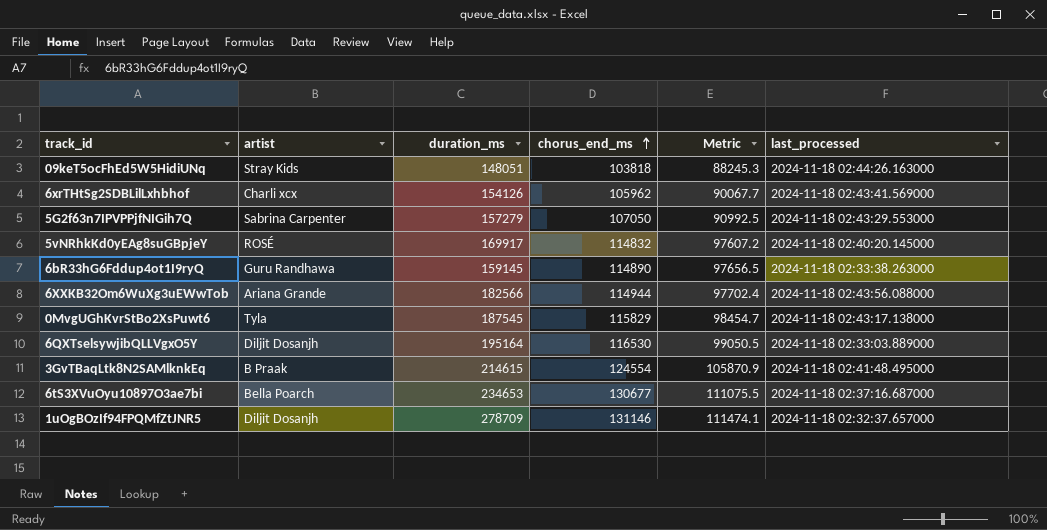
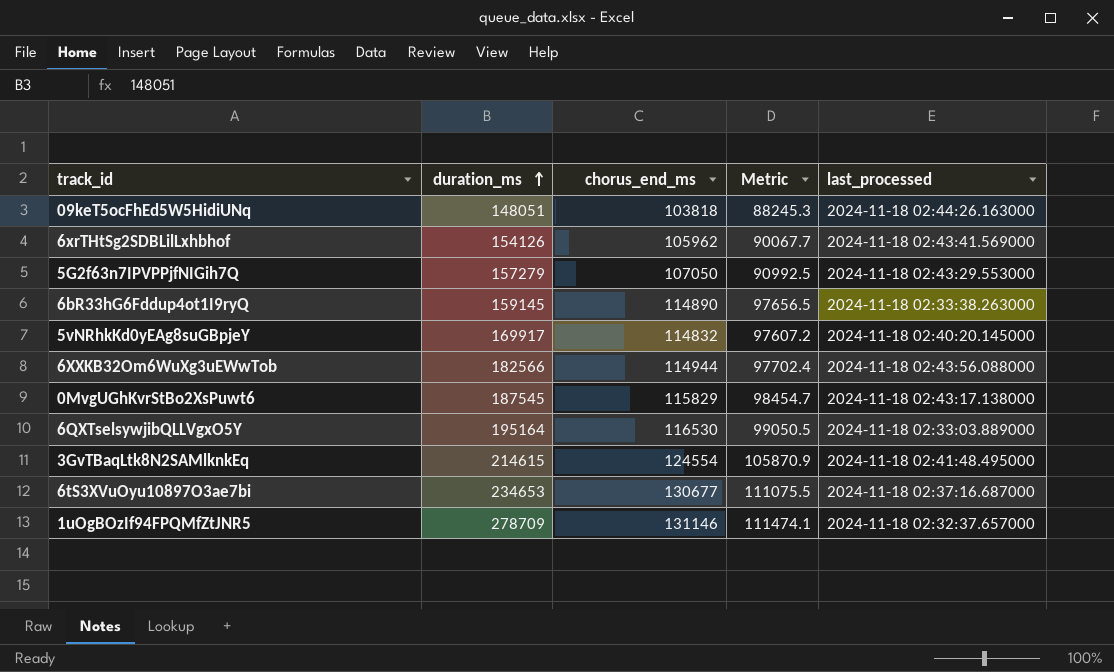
row order: chorus_end_ms ascending -> duration_ms ascending
column artist | position: 2 -> none

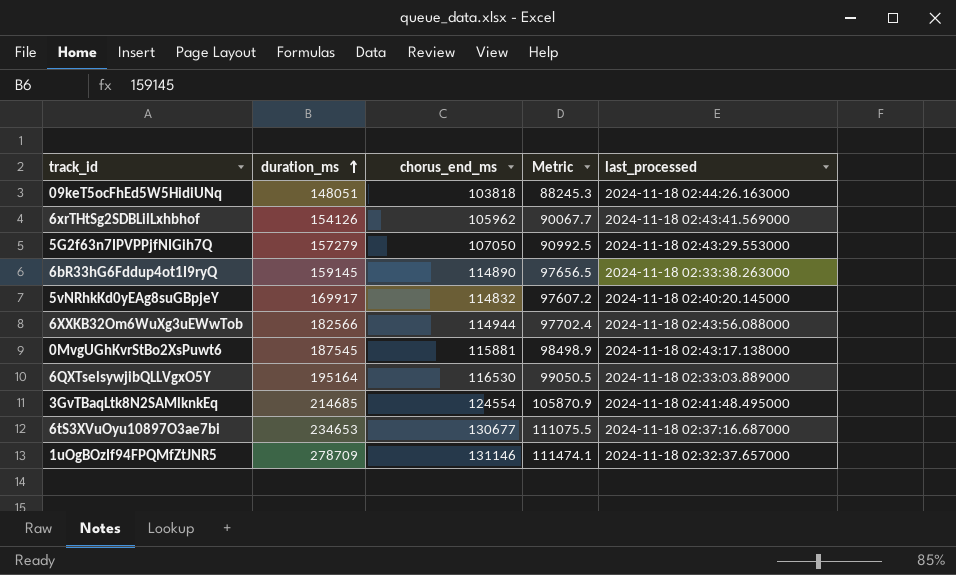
0MvgUGhKvrStBo2XsPuwt6 | chorus_end_ms: 115829 -> 115881
0MvgUGhKvrStBo2XsPuwt6 | Metric: 98454.7 -> 98498.9
3GvTBaqLtk8N2SAMlknkEq | duration_ms: 214615 -> 214685

